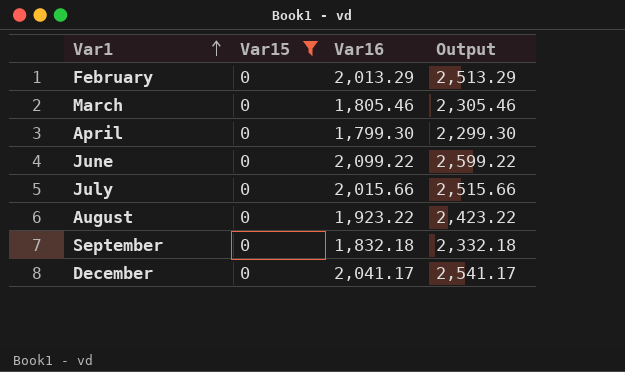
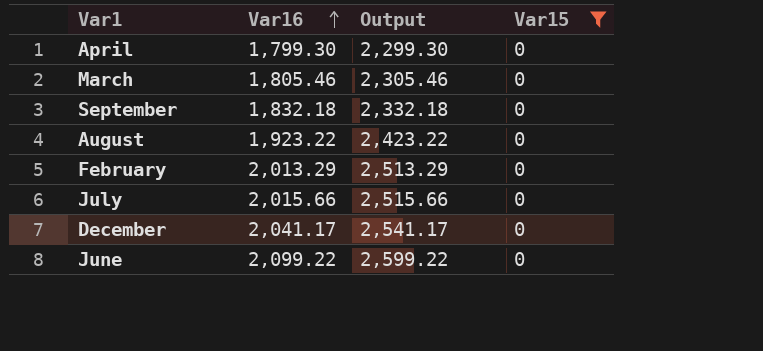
row order: Var1 ascending -> Var16 ascending
column Var15 | position: 2 -> 4

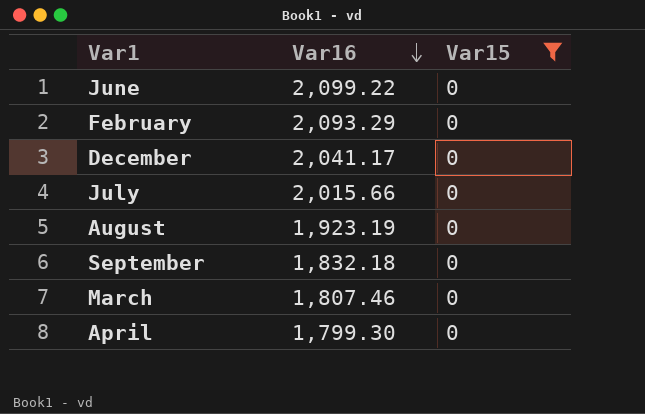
row order: Var16 ascending -> Var16 descending
column Output | formula: [Var16] + 500 -> none
February | Var16: 2,013.29 -> 2,093.29
August | Var16: 1,923.22 -> 1,923.19
March | Var16: 1,805.46 -> 1,807.46

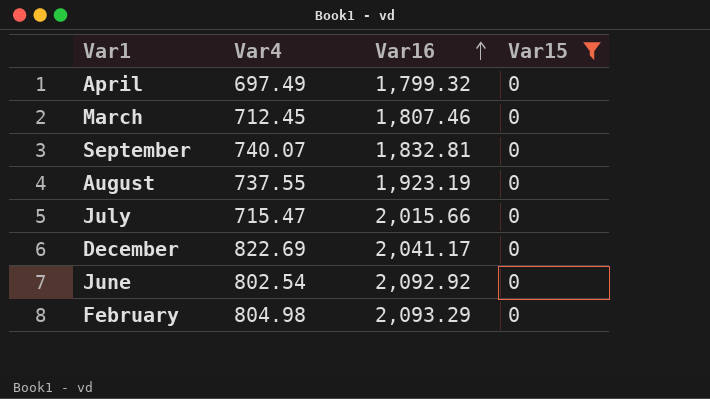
row order: Var16 descending -> Var16 ascending
column Var4 | position: none -> 2
April | Var16: 1,799.30 -> 1,799.32
September | Var16: 1,832.18 -> 1,832.81
June | Var16: 2,099.22 -> 2,092.92

